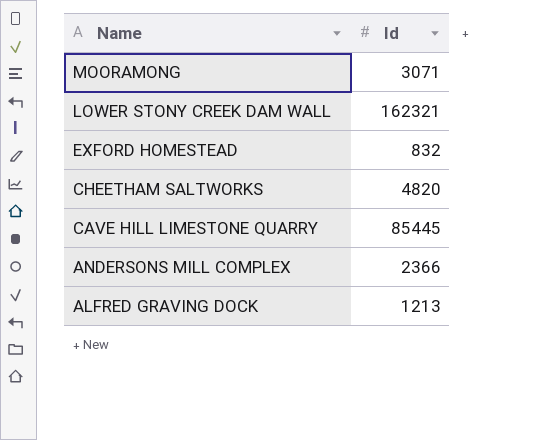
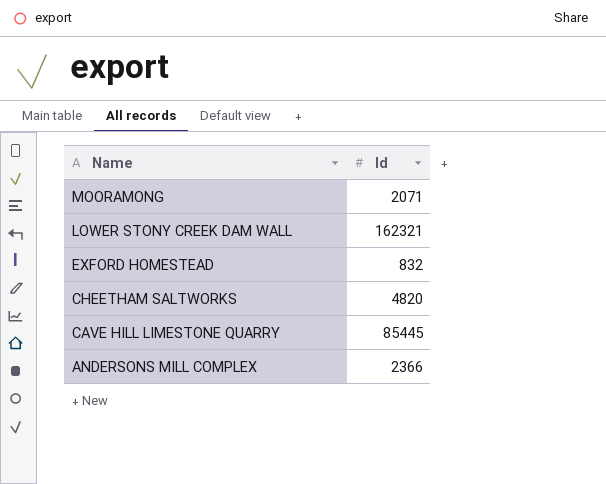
row ALFRED GRAVING DOCK: 1213 -> none
MOORAMONG | Id: 3071 -> 2071

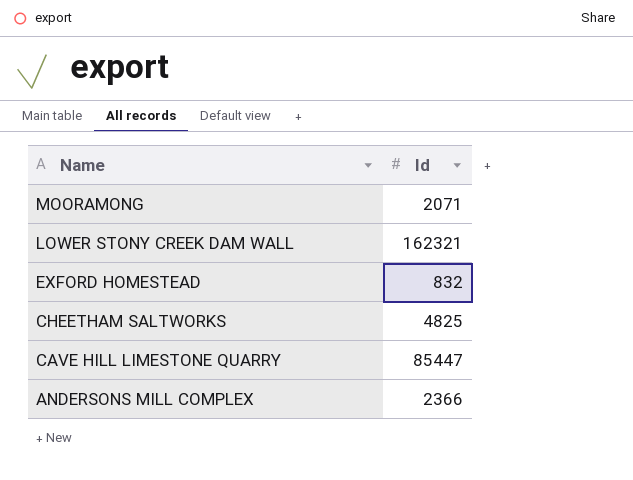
CHEETHAM SALTWORKS | Id: 4820 -> 4825
CAVE HILL LIMESTONE QUARRY | Id: 85445 -> 85447

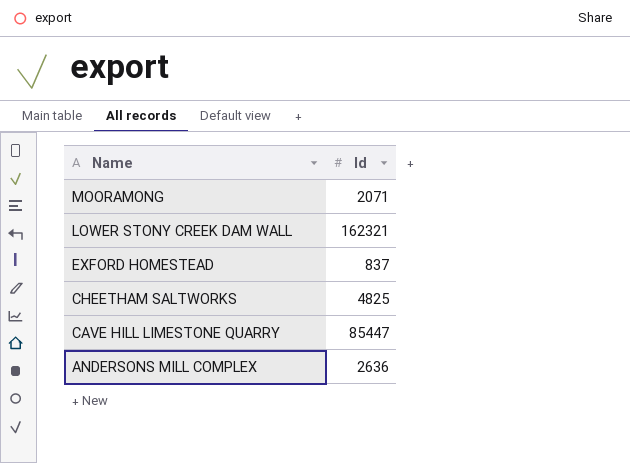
EXFORD HOMESTEAD | Id: 832 -> 837
ANDERSONS MILL COMPLEX | Id: 2366 -> 2636

